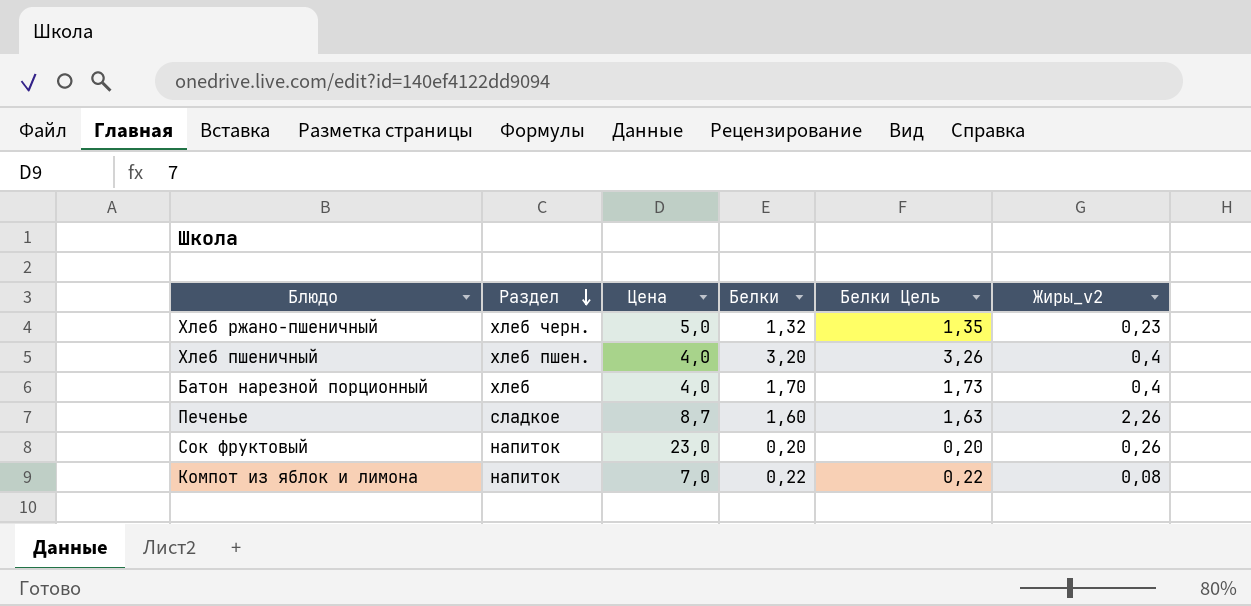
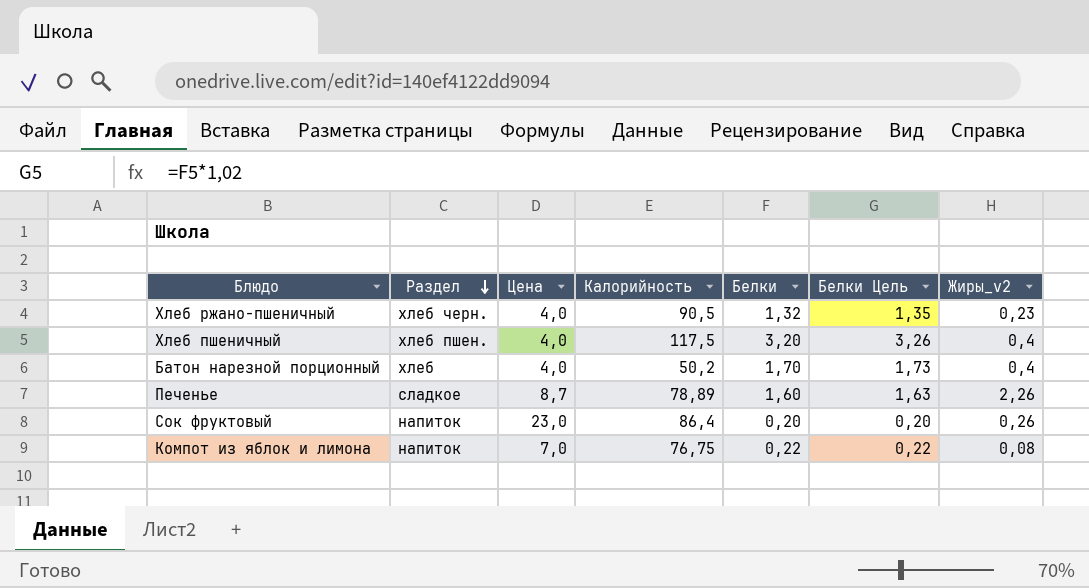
column Калорийность | position: none -> 4
Хлеб ржано-пшеничный | Цена: 5,0 -> 4,0

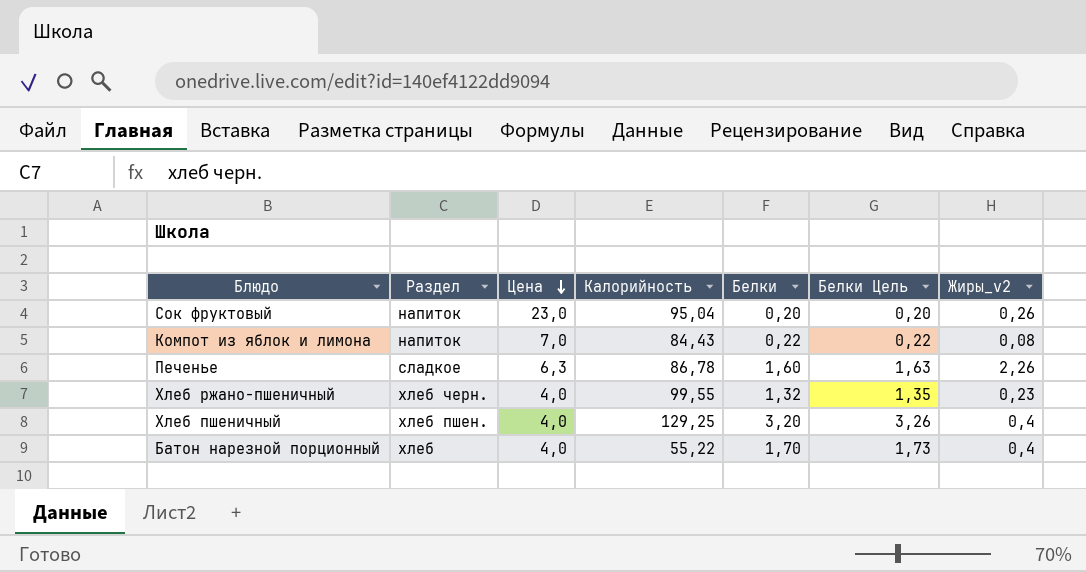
row order: Раздел descending -> Цена descending
Сок фруктовый | Калорийность: 86,4 -> 95,04
Компот из яблок и лимона | Калорийность: 76,75 -> 84,43
Печенье | Цена: 8,7 -> 6,3
Печенье | Калорийность: 78,89 -> 86,78
Хлеб ржано-пшеничный | Калорийность: 90,5 -> 99,55
Хлеб пшеничный | Калорийность: 117,5 -> 129,25
Батон нарезной порционный | Калорийность: 50,2 -> 55,22

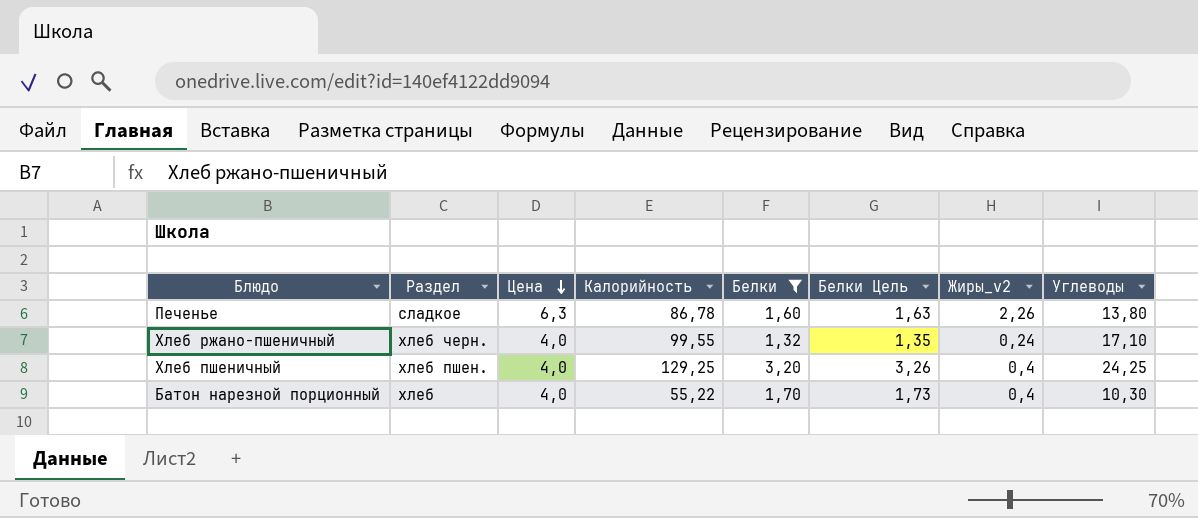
filter: none -> Белки >= 1,32
column Углеводы | position: none -> 8
Хлеб ржано-пшеничный | Жиры_v2: 0,23 -> 0,24

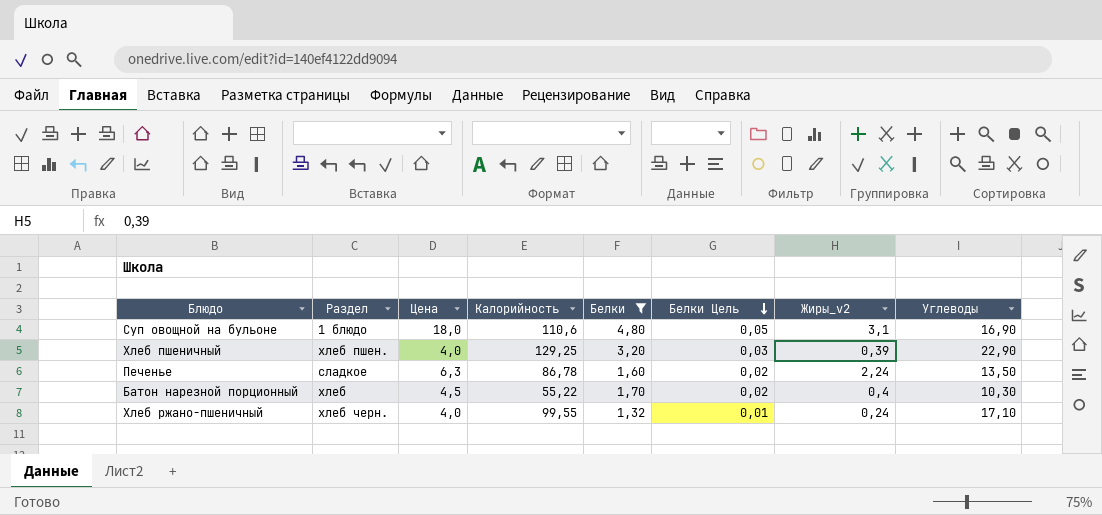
row order: Цена descending -> Белки Цель descending
column Белки Цель | formula: [Белки] * 1,02 -> [Белки] * 0,01
row Суп овощной на бульоне: none -> 1 блюдо | 18,0 | 110,6 | 4,80 | 0,05 | 3,1 | 16,90
Хлеб пшеничный | Жиры_v2: 0,4 -> 0,39
Хлеб пшеничный | Углеводы: 24,25 -> 22,90
Печенье | Жиры_v2: 2,26 -> 2,24
Печенье | Углеводы: 13,80 -> 13,50
Батон нарезной порционный | Цена: 4,0 -> 4,5

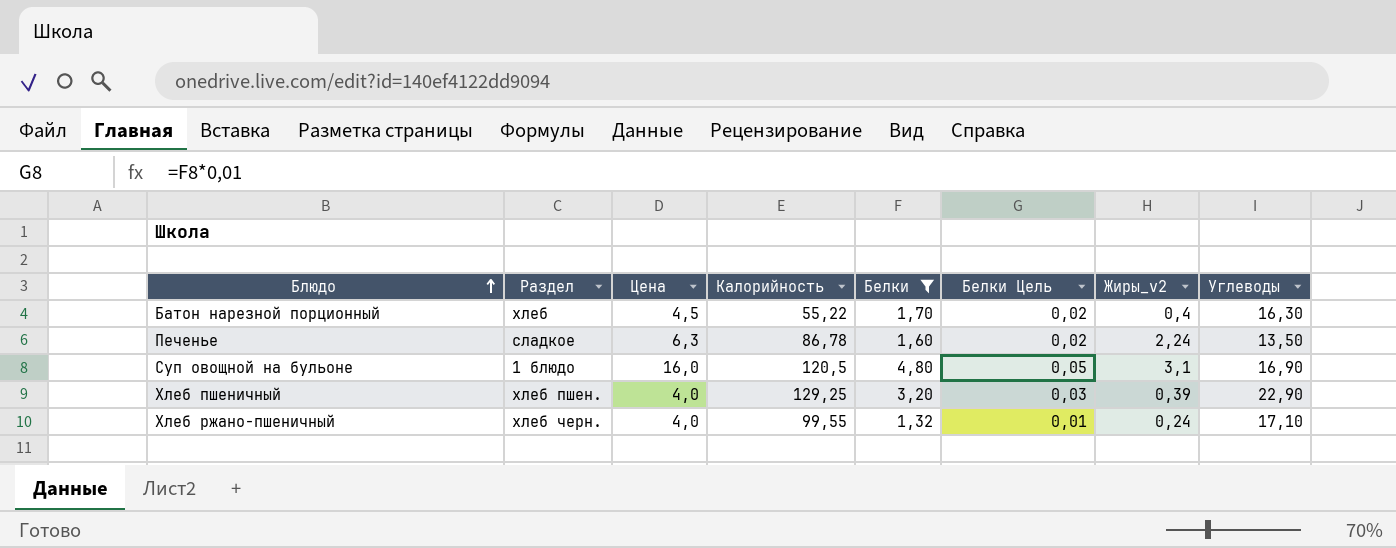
row order: Белки Цель descending -> Блюдо ascending
Батон нарезной порционный | Углеводы: 10,30 -> 16,30
Суп овощной на бульоне | Цена: 18,0 -> 16,0
Суп овощной на бульоне | Калорийность: 110,6 -> 120,5

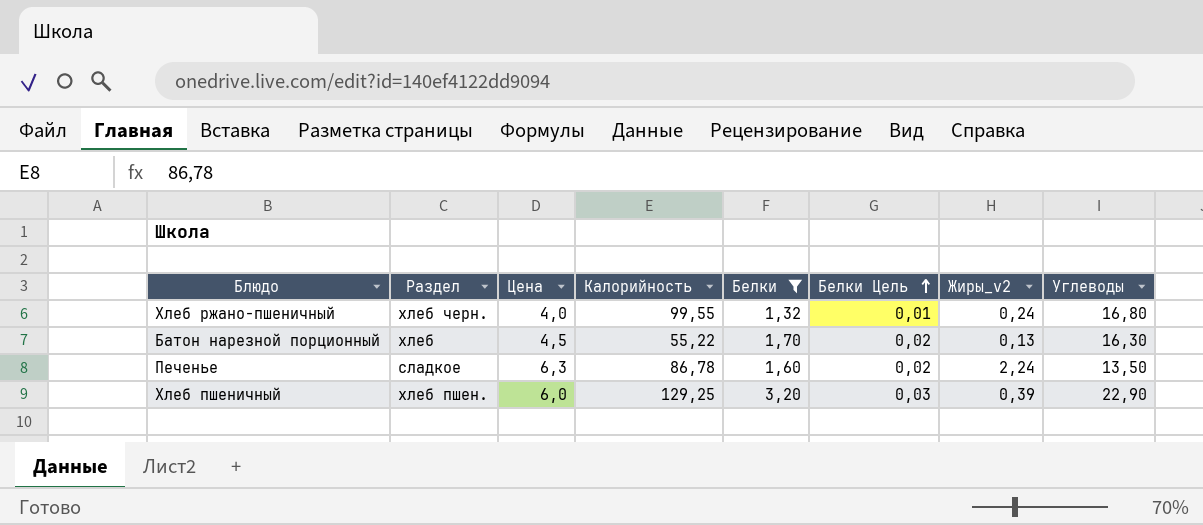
row order: Блюдо ascending -> Белки Цель ascending
row Суп овощной на бульоне: 1 блюдо | 16,0 | 120,5 | 4,80 | 0,05 | 3,1 | 16,90 -> none
Хлеб ржано-пшеничный | Углеводы: 17,10 -> 16,80
Батон нарезной порционный | Жиры_v2: 0,4 -> 0,13
Хлеб пшеничный | Цена: 4,0 -> 6,0

